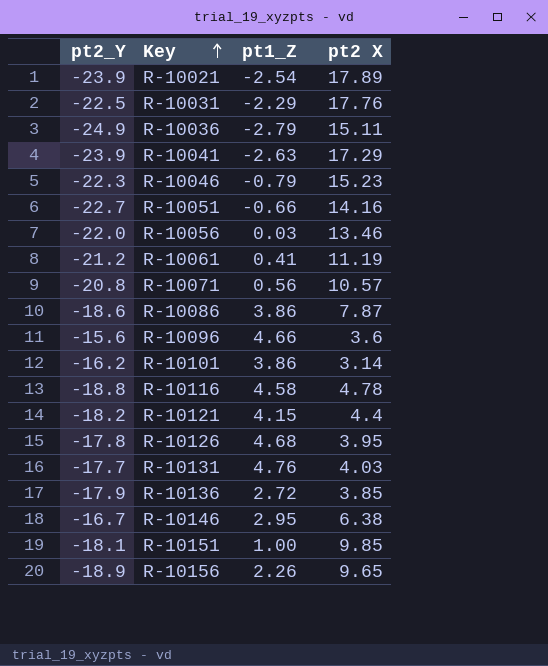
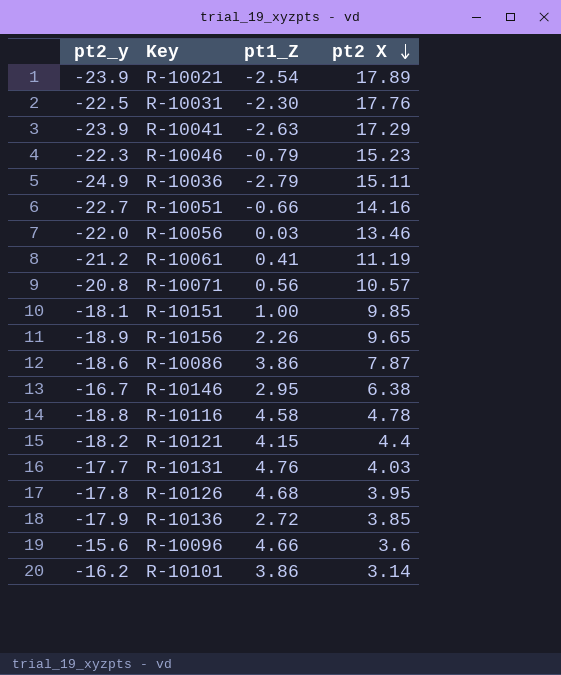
row order: Key ascending -> pt2 X descending
column name: pt2_Y -> pt2_y
R-10031 | pt1_Z: -2.29 -> -2.30

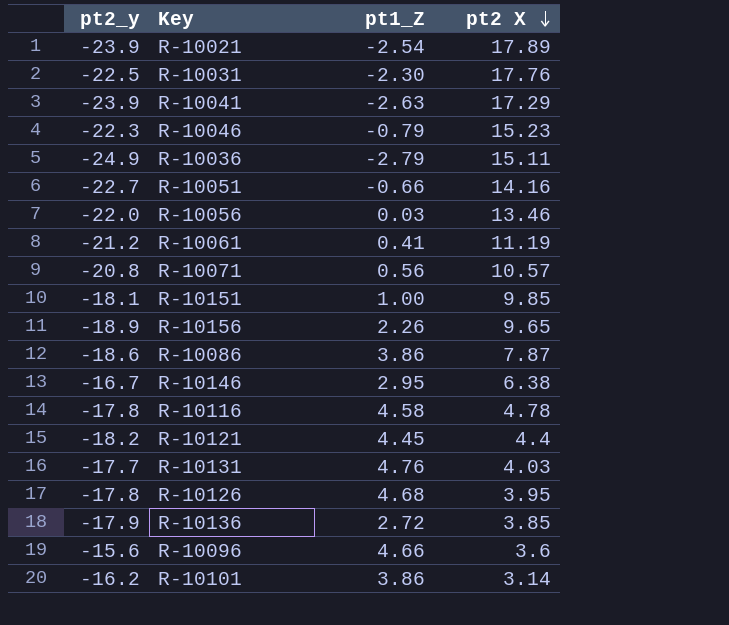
R-10116 | pt2_y: -18.8 -> -17.8
R-10121 | pt1_Z: 4.15 -> 4.45

